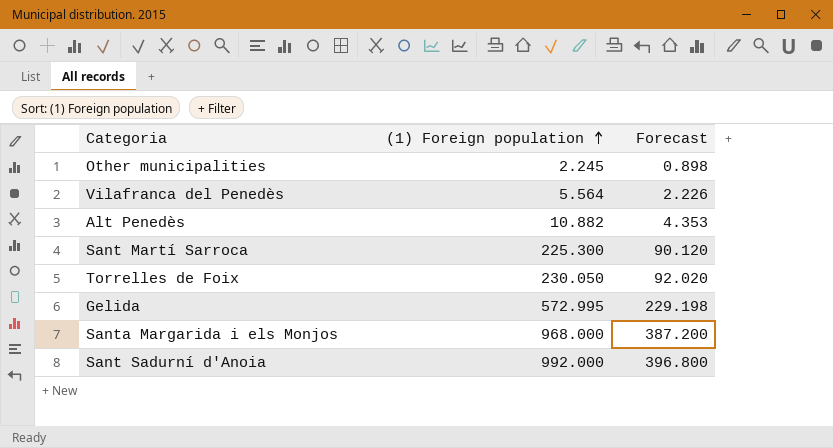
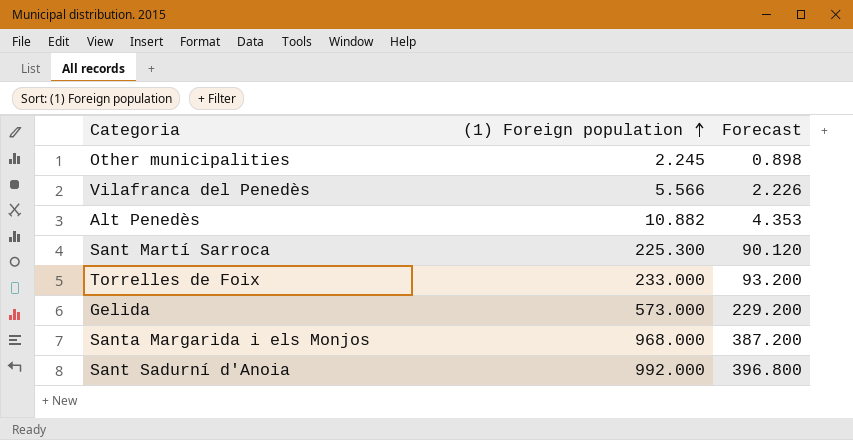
Vilafranca del Penedès | (1) Foreign population: 5.564 -> 5.566
Torrelles de Foix | (1) Foreign population: 230.050 -> 233.000
Torrelles de Foix | Forecast: 92.020 -> 93.200
Gelida | (1) Foreign population: 572.995 -> 573.000
Gelida | Forecast: 229.198 -> 229.200

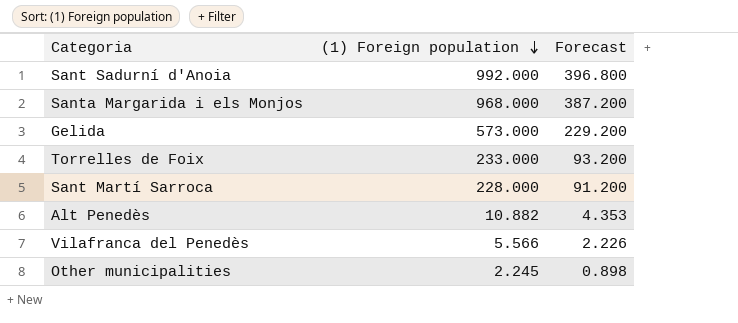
row order: (1) Foreign population ascending -> (1) Foreign population descending
Sant Martí Sarroca | (1) Foreign population: 225.300 -> 228.000
Sant Martí Sarroca | Forecast: 90.120 -> 91.200

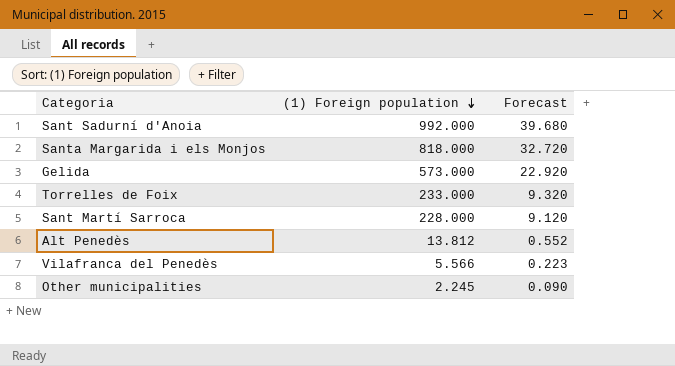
column Forecast | formula: [(1) Foreign population] * 0.4 -> [(1) Foreign population] * 0.04
Santa Margarida i els Monjos | (1) Foreign population: 968.000 -> 818.000
Alt Penedès | (1) Foreign population: 10.882 -> 13.812

